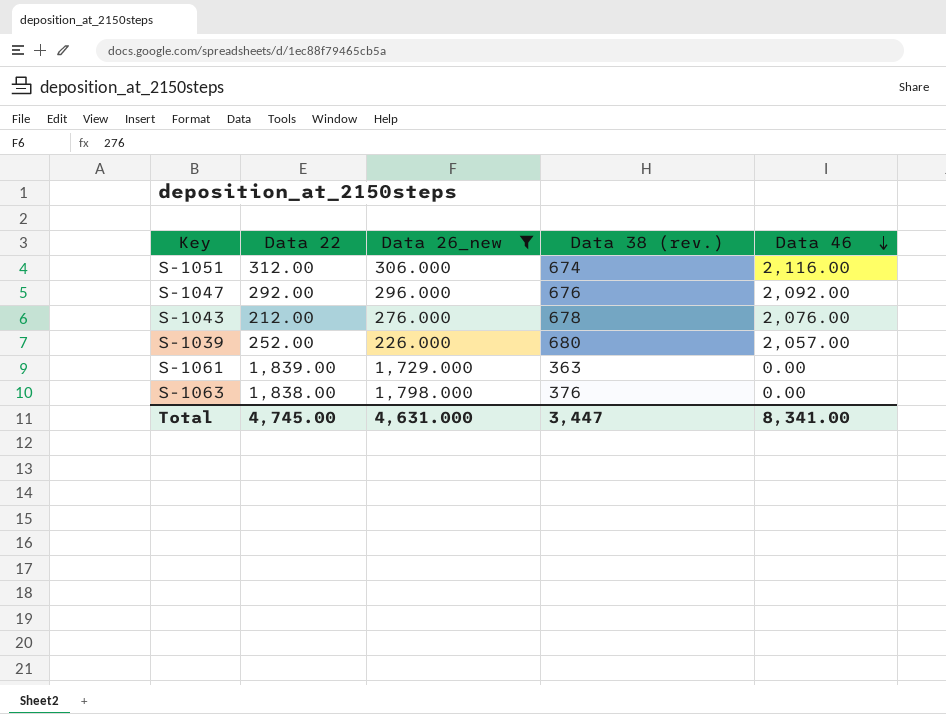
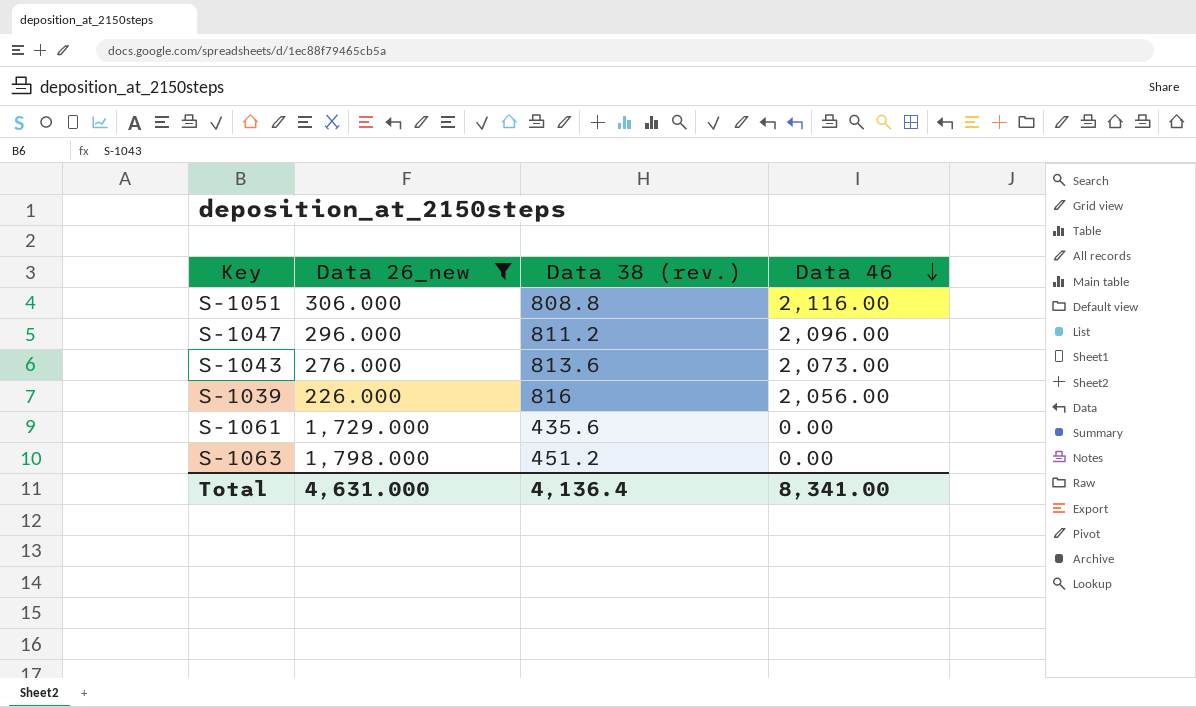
column Data 22 | position: 2 -> none
S-1051 | Data 38 (rev.): 674 -> 808.8
S-1047 | Data 38 (rev.): 676 -> 811.2
S-1047 | Data 46: 2,092.00 -> 2,096.00
S-1043 | Data 38 (rev.): 678 -> 813.6
S-1043 | Data 46: 2,076.00 -> 2,073.00
S-1039 | Data 38 (rev.): 680 -> 816
S-1039 | Data 46: 2,057.00 -> 2,056.00
S-1061 | Data 38 (rev.): 363 -> 435.6
S-1063 | Data 38 (rev.): 376 -> 451.2
Total | Data 38 (rev.): 3,447 -> 4,136.4

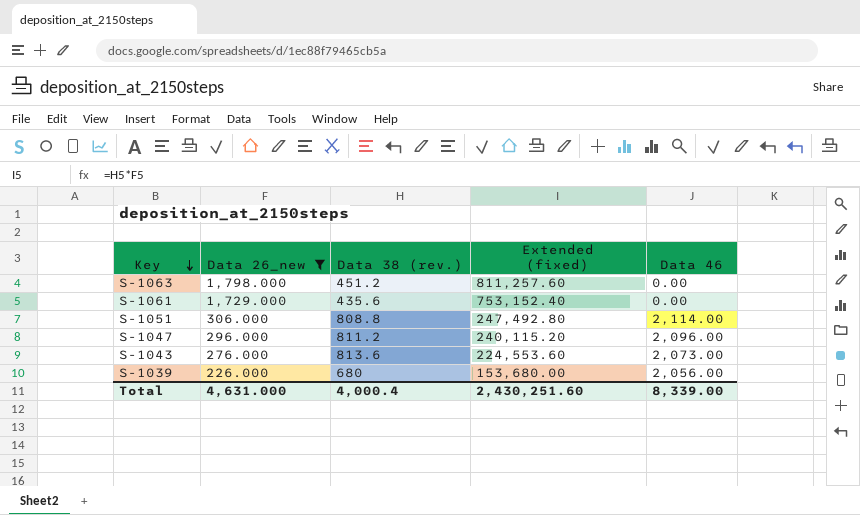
row order: Data 46 descending -> Key descending
column Extended (fixed) | formula: none -> [Data 26_new] * [Data 38 (rev.)]
S-1051 | Data 46: 2,116.00 -> 2,114.00
S-1039 | Data 38 (rev.): 816 -> 680
Total | Data 38 (rev.): 4,136.4 -> 4,000.4
Total | Data 46: 8,341.00 -> 8,339.00

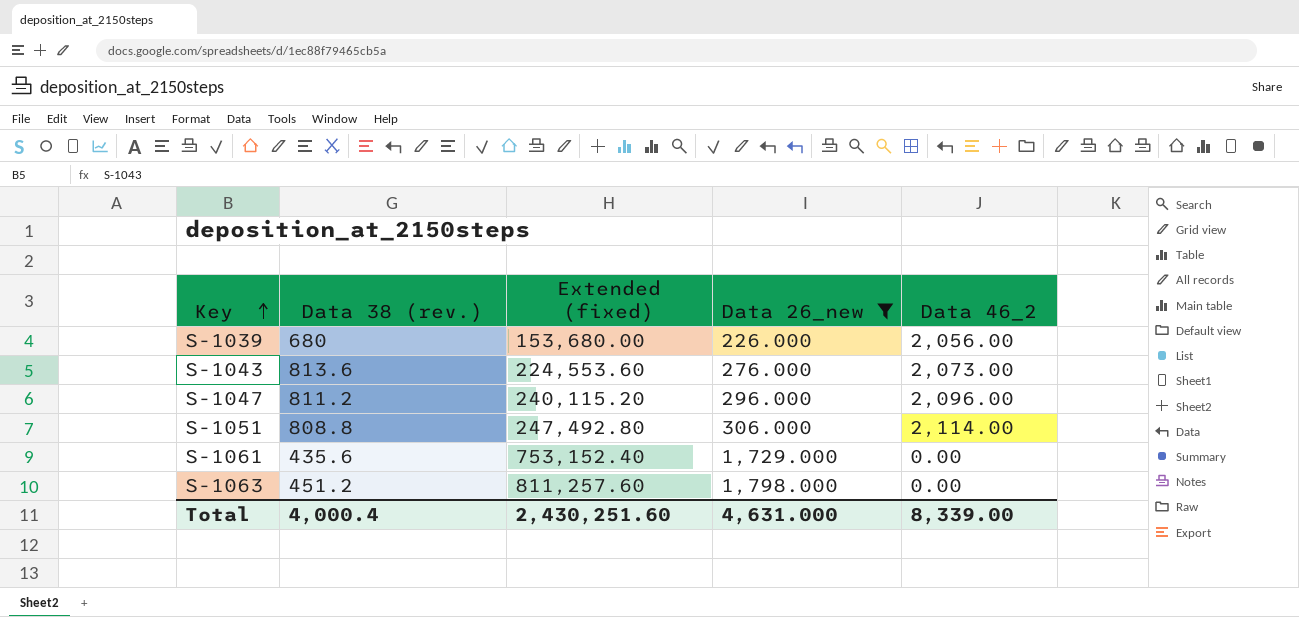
row order: Key descending -> Key ascending
column Data 26_new | position: 2 -> 4
column name: Data 46 -> Data 46_2

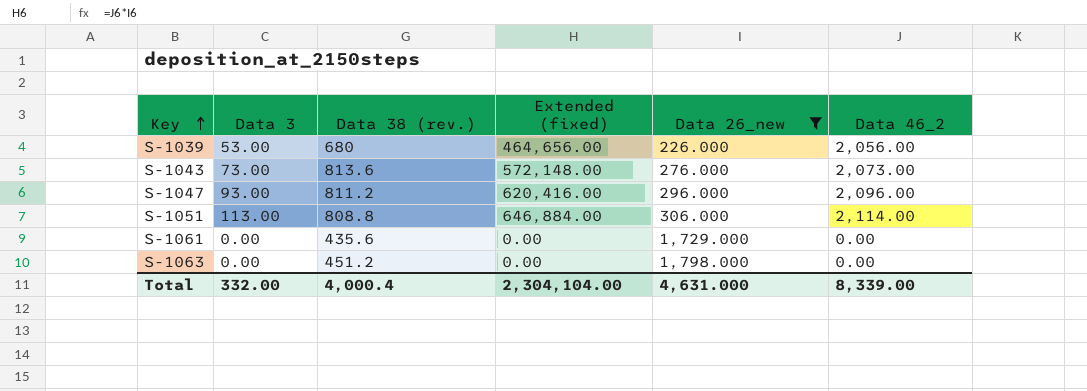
column Data 3 | position: none -> 2
column Extended (fixed) | formula: [Data 38 (rev.)] * [Data 26_new] -> [Data 26_new] * [Data 46_2]
Total | Extended (fixed): 2,430,251.60 -> 2,304,104.00

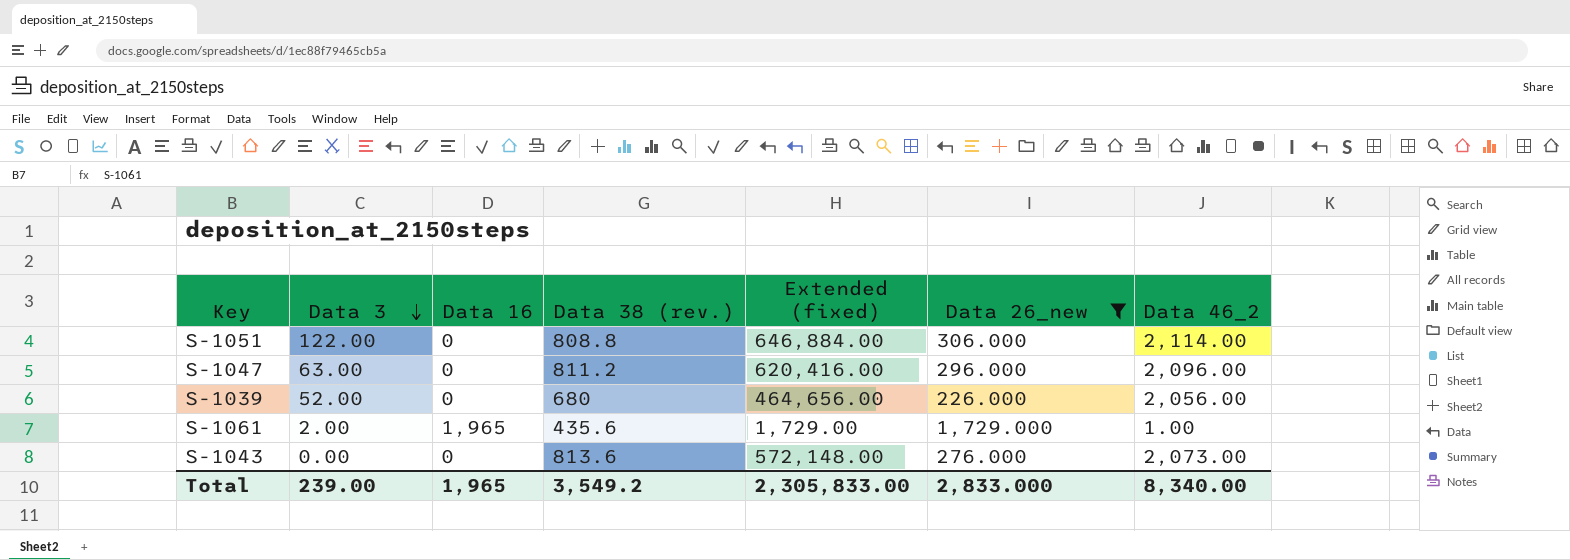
row order: Key ascending -> Data 3 descending
column Data 16 | position: none -> 3
row S-1063: 0.00 | 451.2 | 0.00 | 1,798.000 | 0.00 -> none
S-1051 | Data 3: 113.00 -> 122.00
S-1047 | Data 3: 93.00 -> 63.00
S-1039 | Data 3: 53.00 -> 52.00
S-1061 | Data 3: 0.00 -> 2.00
S-1061 | Extended (fixed): 0.00 -> 1,729.00
S-1061 | Data 46_2: 0.00 -> 1.00
S-1043 | Data 3: 73.00 -> 0.00
Total | Data 3: 332.00 -> 239.00
Total | Data 38 (rev.): 4,000.4 -> 3,549.2
Total | Extended (fixed): 2,304,104.00 -> 2,305,833.00
Total | Data 26_new: 4,631.000 -> 2,833.000
Total | Data 46_2: 8,339.00 -> 8,340.00

